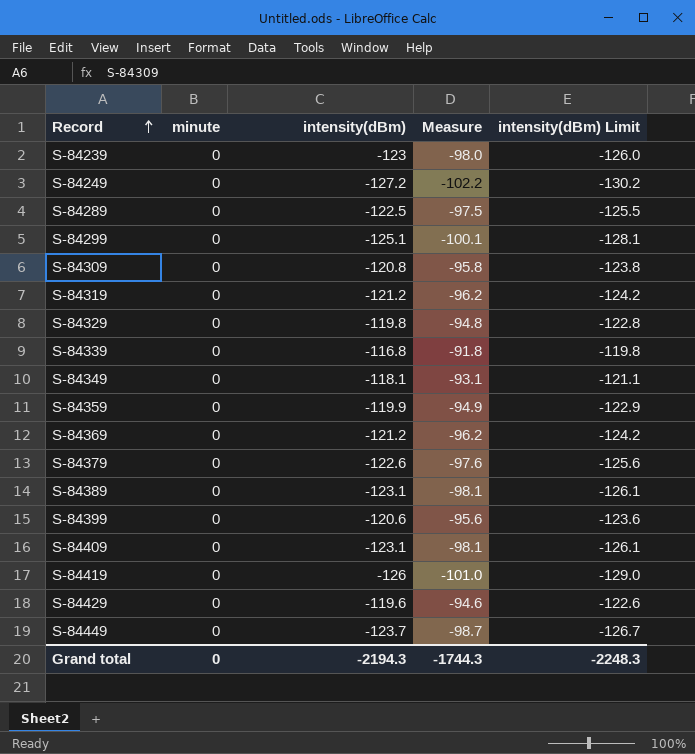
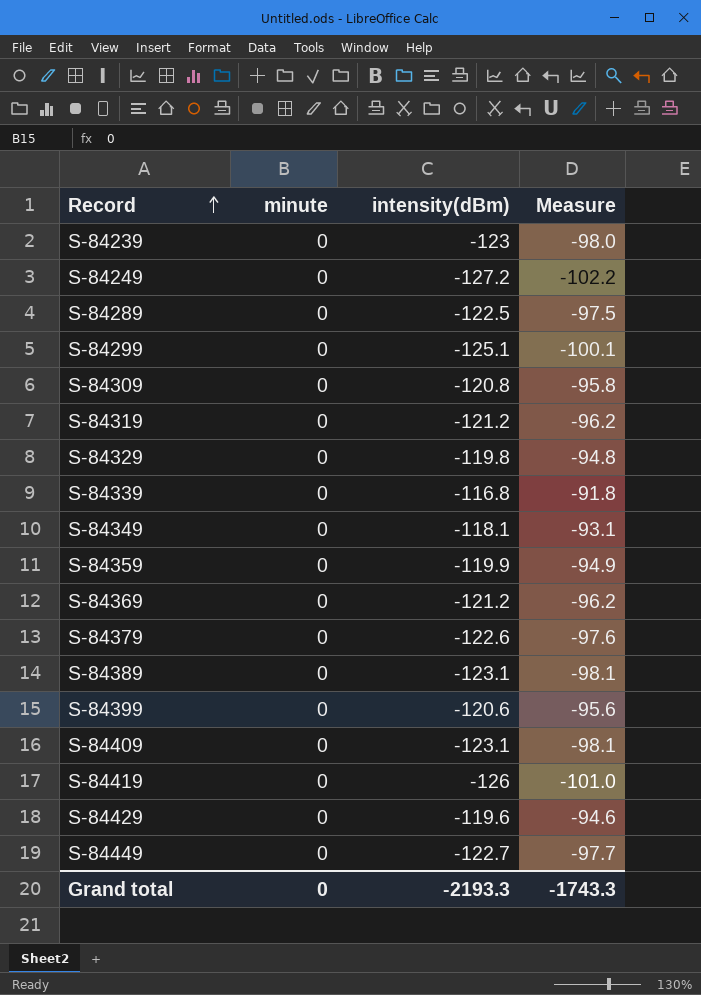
column intensity(dBm) Limit | formula: [intensity(dBm)] - 3 -> none
S-84449 | intensity(dBm): -123.7 -> -122.7
S-84449 | Measure: -98.7 -> -97.7
Grand total | intensity(dBm): -2194.3 -> -2193.3
Grand total | Measure: -1744.3 -> -1743.3

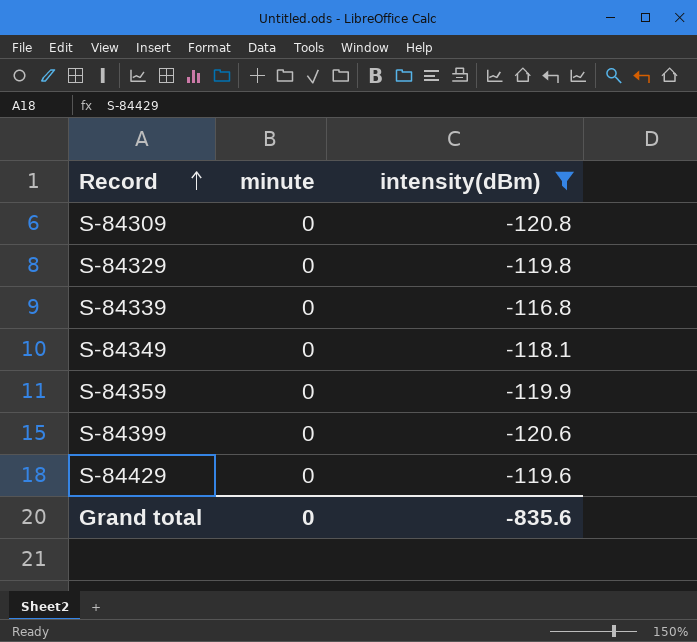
filter: none -> intensity(dBm) >= -120.8
column Measure | formula: [intensity(dBm)] + 25 -> none
Grand total | intensity(dBm): -2193.3 -> -835.6

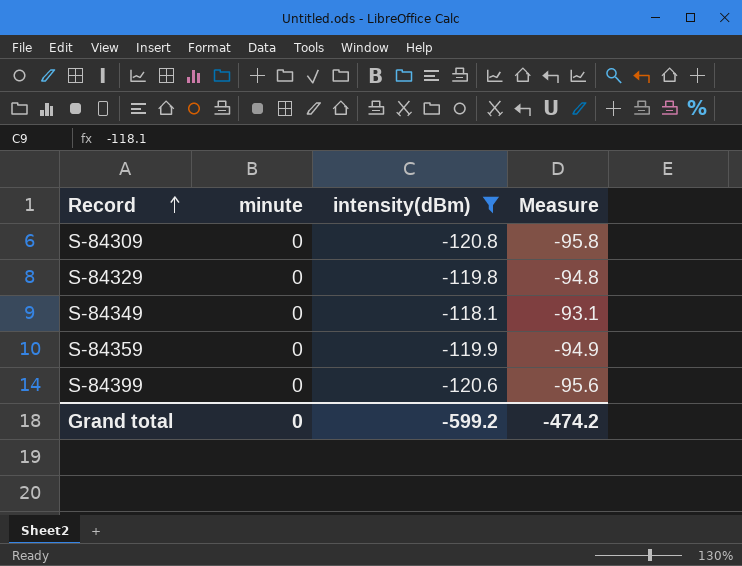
column Measure | formula: none -> [intensity(dBm)] + 25
row S-84339: 0 | -116.8 -> none
row S-84429: 0 | -119.6 -> none
Grand total | intensity(dBm): -835.6 -> -599.2

